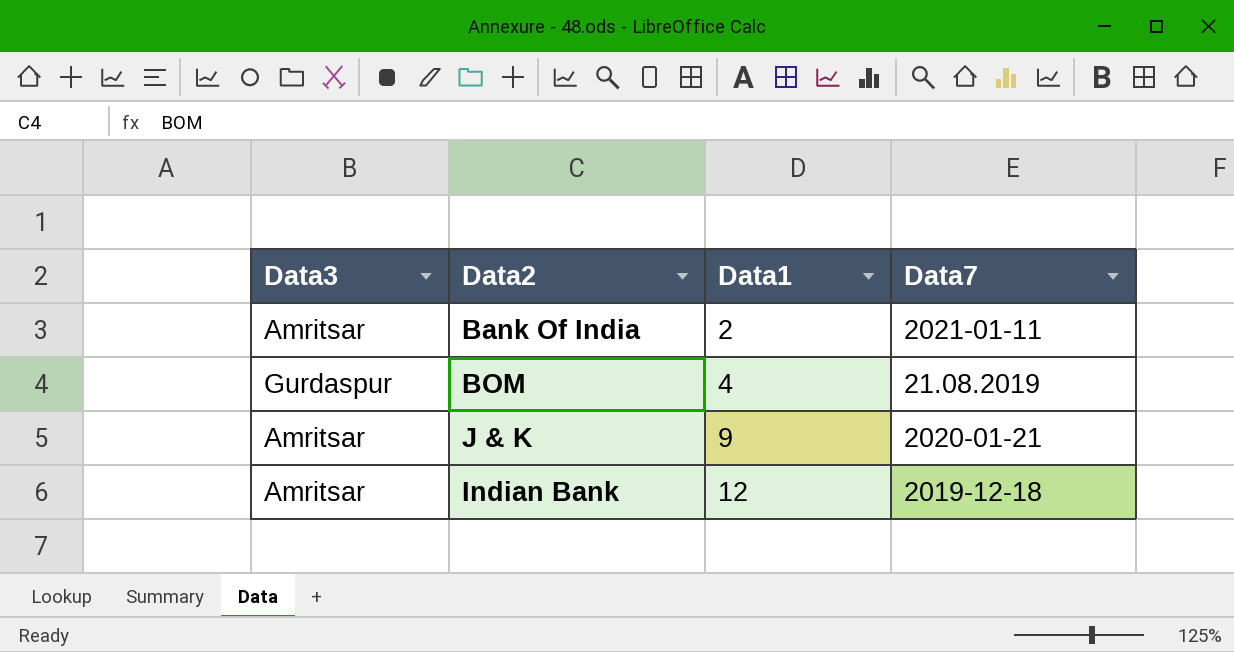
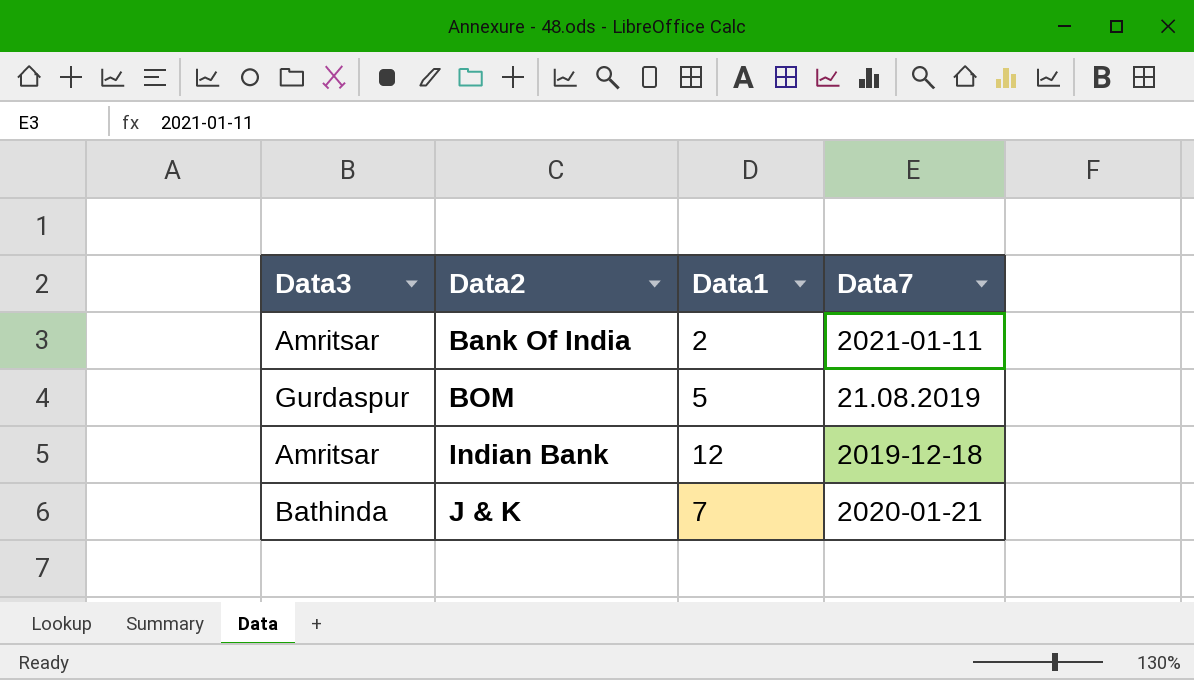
row order: Data1 ascending -> Data2 ascending
BOM | Data1: 4 -> 5
J & K | Data3: Amritsar -> Bathinda
J & K | Data1: 9 -> 7

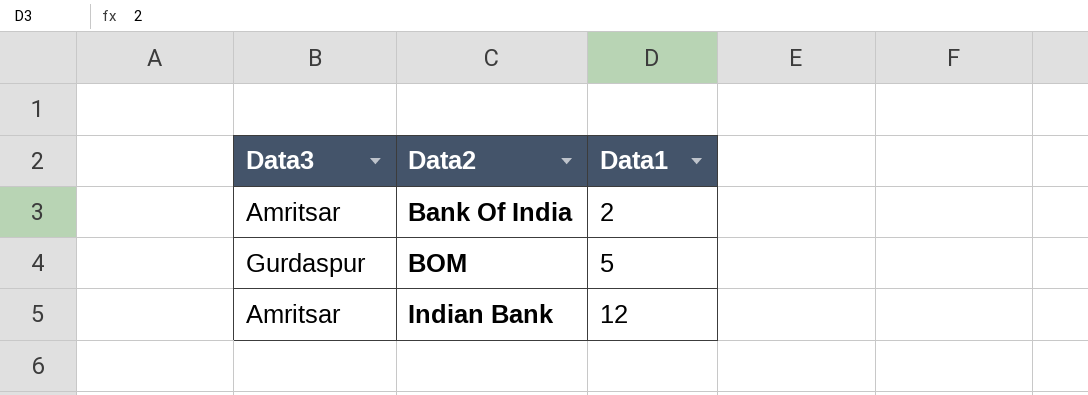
column Data7 | position: 4 -> none
row J & K: Bathinda | 7 | 2020-01-21 -> none

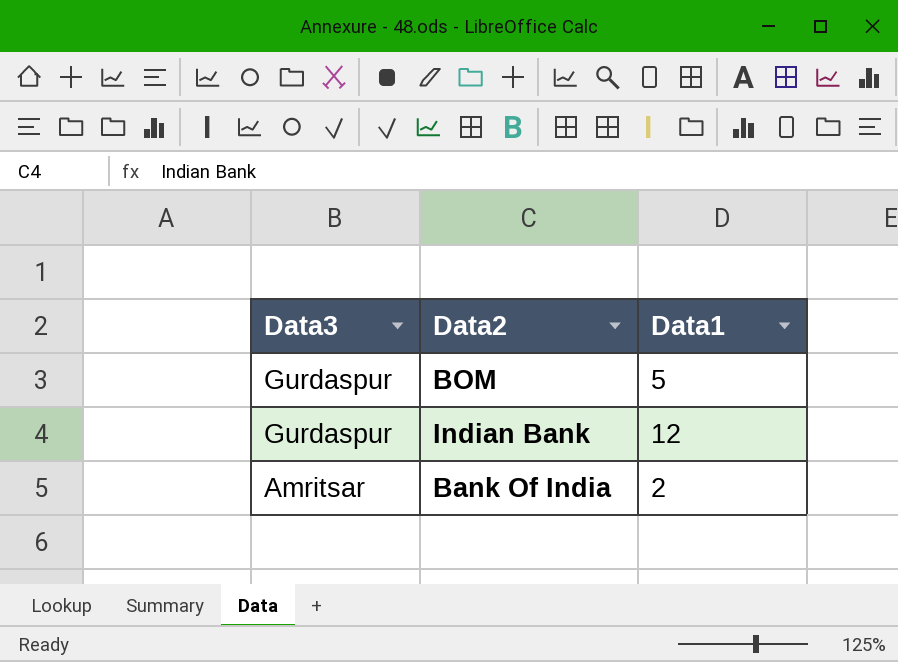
row order: Data2 ascending -> Data3 descending
Indian Bank | Data3: Amritsar -> Gurdaspur

